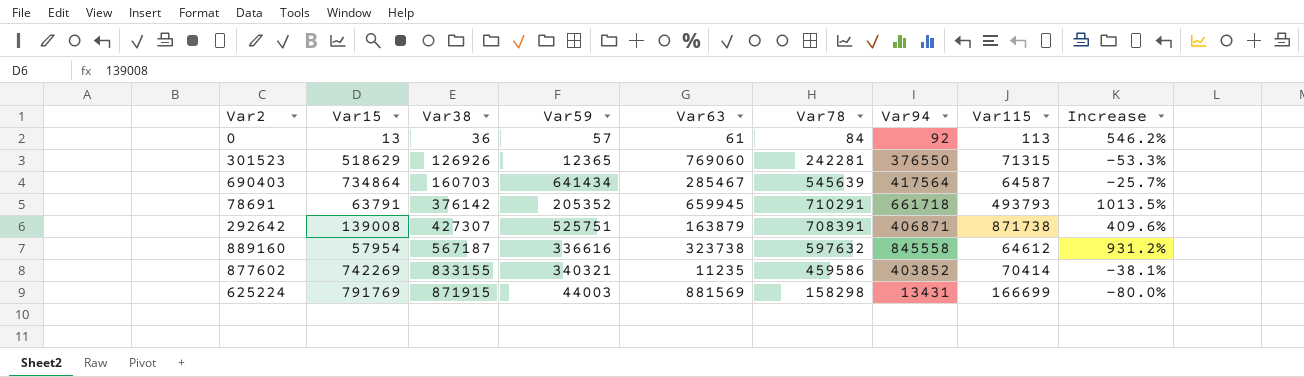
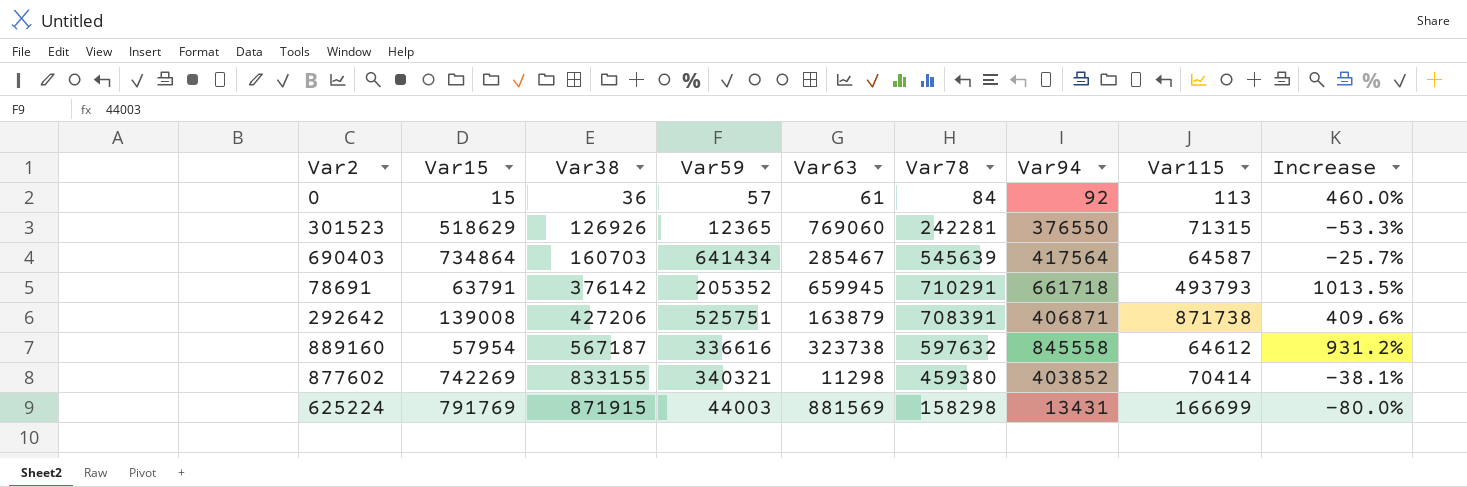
0 | Var15: 13 -> 15
0 | Increase: 546.2% -> 460.0%
292642 | Var38: 427307 -> 427206
877602 | Var63: 11235 -> 11298
877602 | Var78: 459586 -> 459380

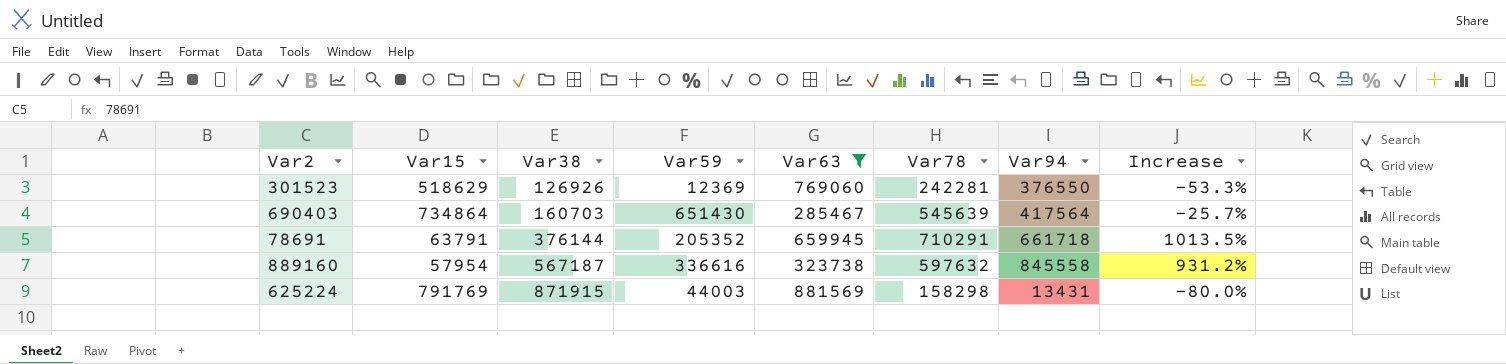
filter: none -> Var63 >= 285467
column Var115 | position: 8 -> none
301523 | Var59: 12365 -> 12369
690403 | Var59: 641434 -> 651430
78691 | Var38: 376142 -> 376144

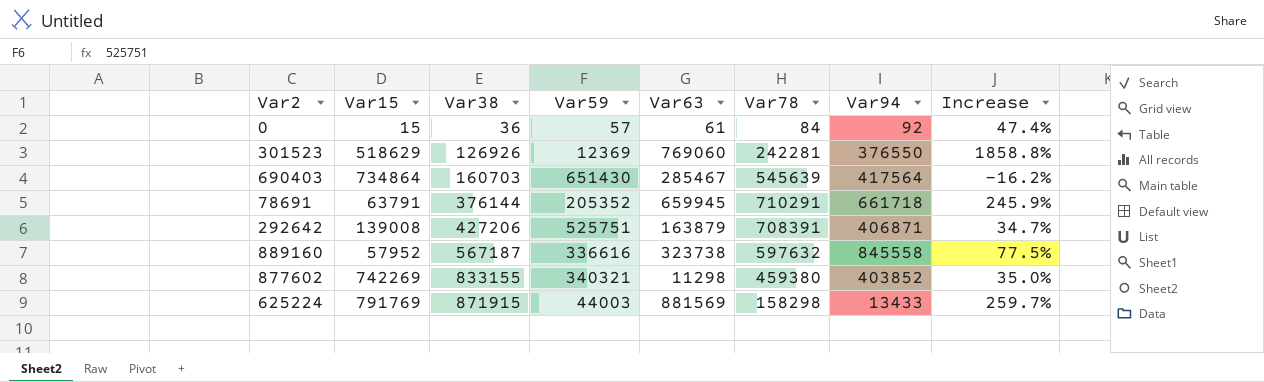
filter: Var63 >= 285467 -> none
column Increase | formula: ([Var78] - [Var15]) / [Var15] -> ([Var78] - [Var59]) / [Var59]
889160 | Var15: 57954 -> 57952
625224 | Var94: 13431 -> 13433

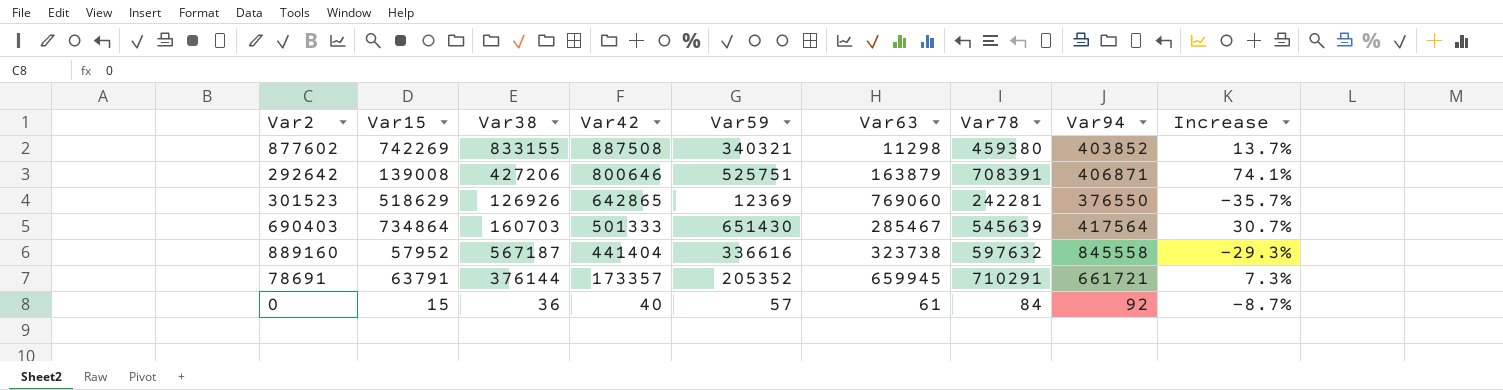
row order: Var38 ascending -> Var42 descending
column Var42 | position: none -> 4
column Increase | formula: ([Var78] - [Var59]) / [Var59] -> ([Var78] - [Var94]) / [Var94]
row 625224: 791769 | 871915 | 44003 | 881569 | 158298 | 13433 | 259.7% -> none
78691 | Var94: 661718 -> 661721

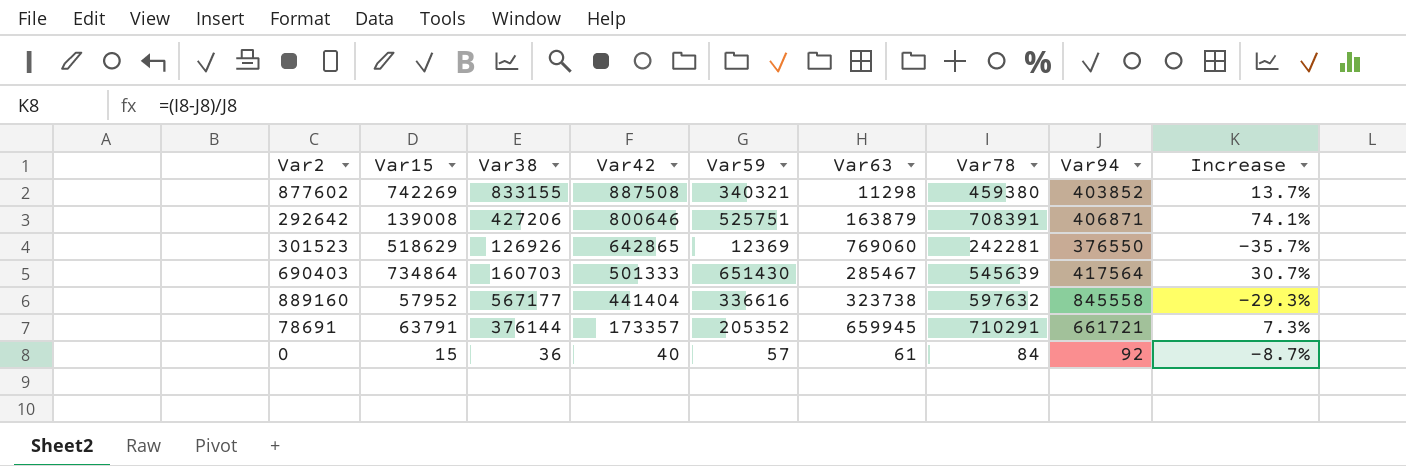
889160 | Var38: 567187 -> 567177

